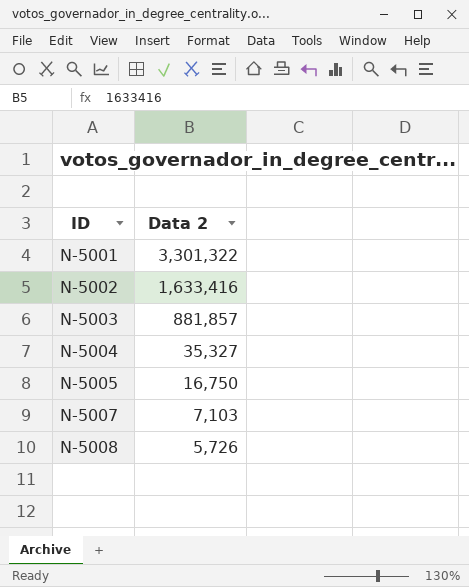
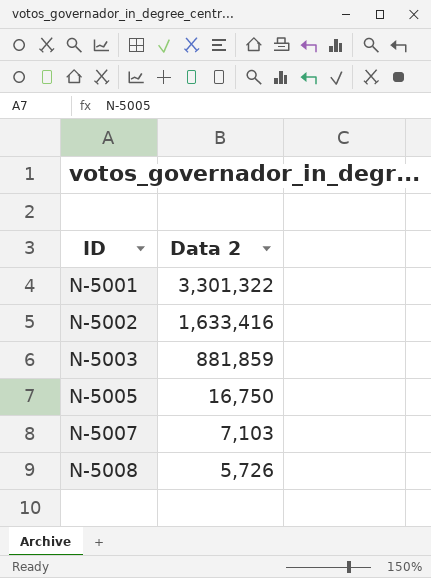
row N-5004: 35,327 -> none
N-5003 | Data 2: 881,857 -> 881,859

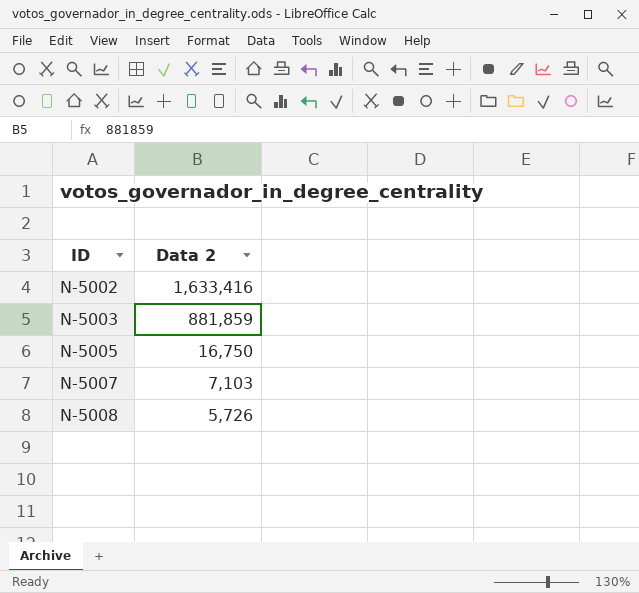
row N-5001: 3,301,322 -> none

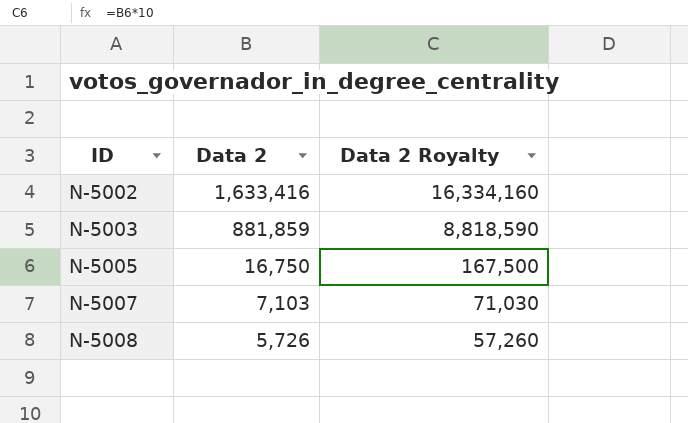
column Data 2 Royalty | formula: none -> [Data 2] * 10

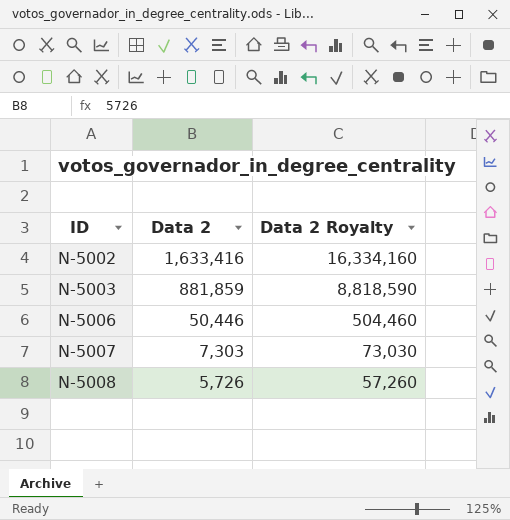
row N-5005: 16,750 | 167,500 -> none
row N-5006: none -> 50,446 | 504,460
N-5007 | Data 2: 7,103 -> 7,303
N-5007 | Data 2 Royalty: 71,030 -> 73,030

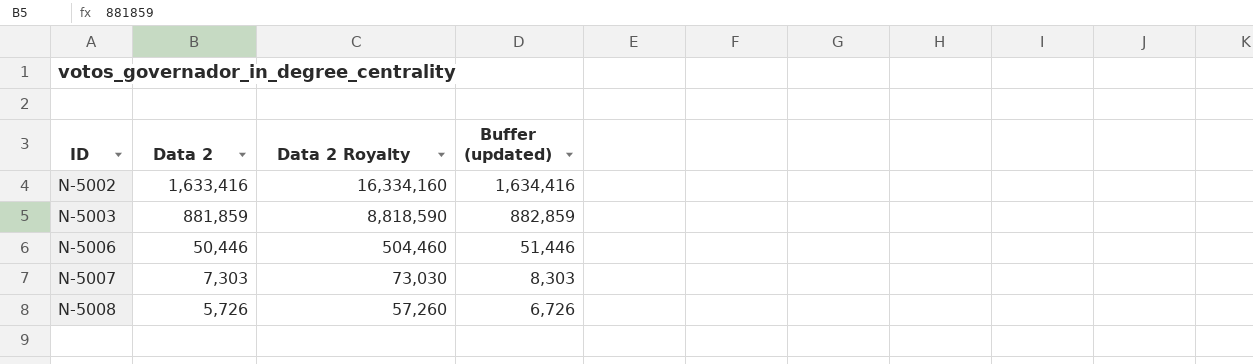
column Buffer (updated) | formula: none -> [Data 2] + 1000

